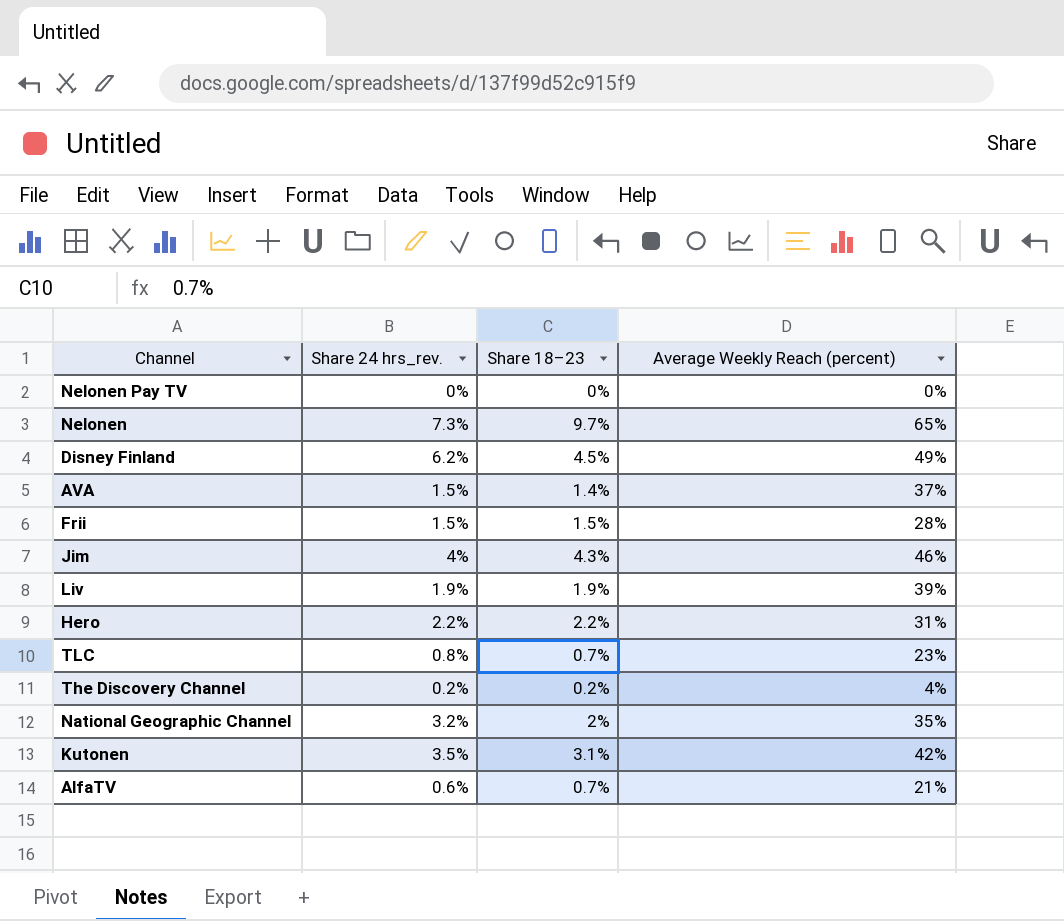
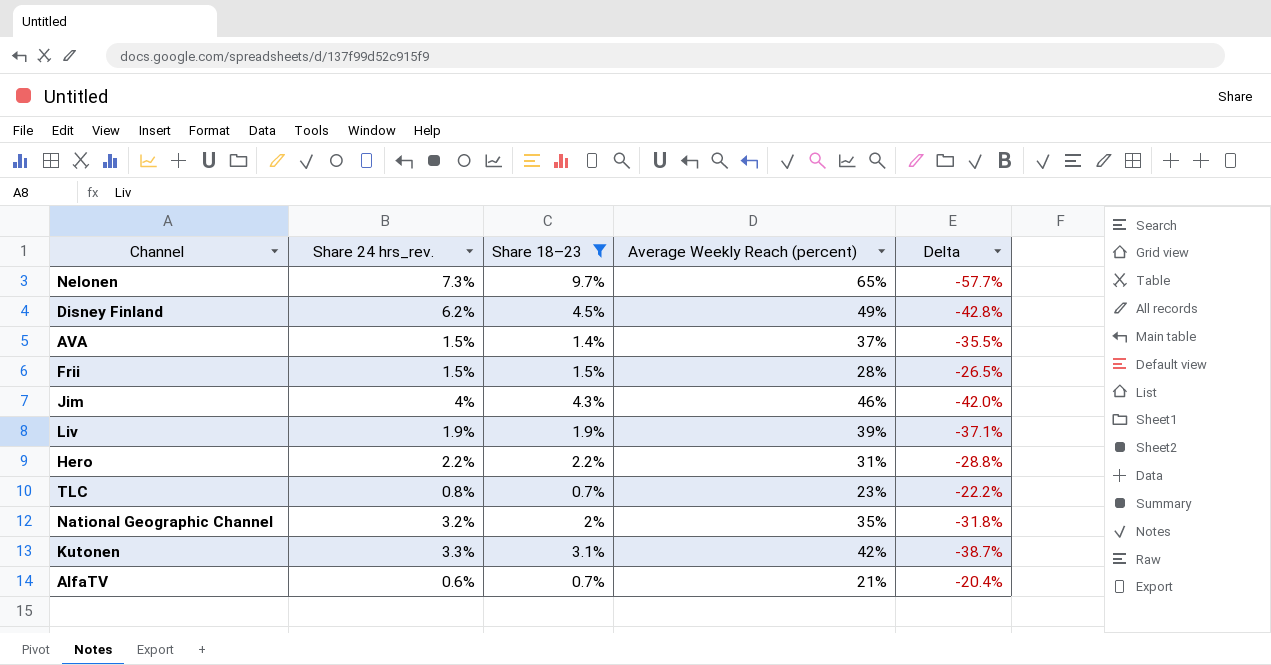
filter: none -> Share 18–23 >= 0.7%
column Delta | formula: none -> [Share 24 hrs_rev.] - [Average Weekly Reach (percent)]
Kutonen | Share 24 hrs_rev.: 3.5% -> 3.3%

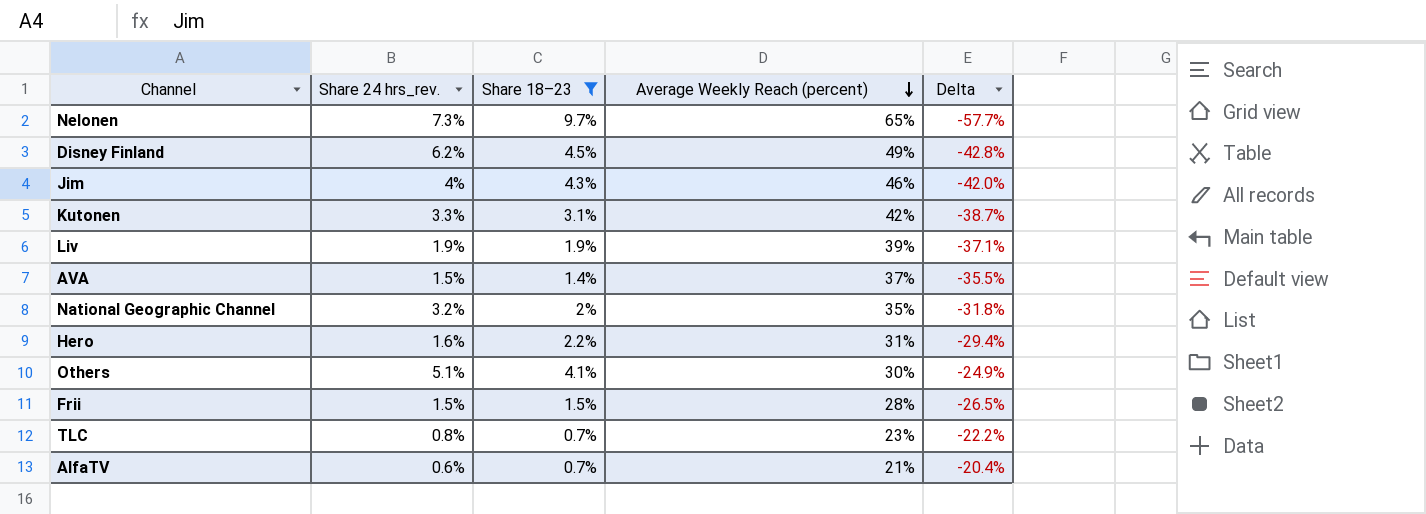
row order: none -> Average Weekly Reach (percent) descending
Hero | Share 24 hrs_rev.: 2.2% -> 1.6%
Hero | Delta: -28.8% -> -29.4%
row Others: none -> 5.1% | 4.1% | 30% | -24.9%

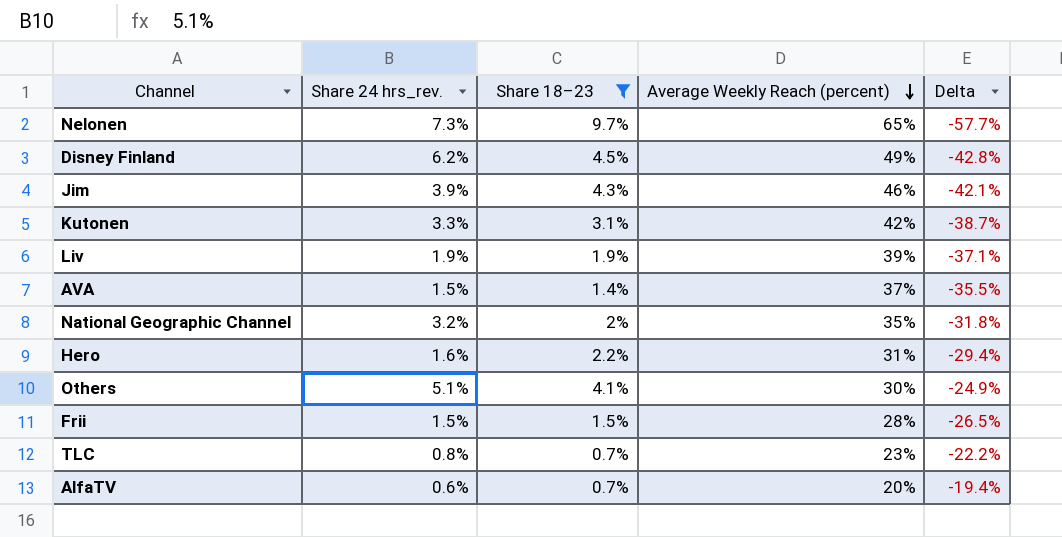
Jim | Share 24 hrs_rev.: 4% -> 3.9%
Jim | Delta: -42.0% -> -42.1%
AlfaTV | Average Weekly Reach (percent): 21% -> 20%
AlfaTV | Delta: -20.4% -> -19.4%

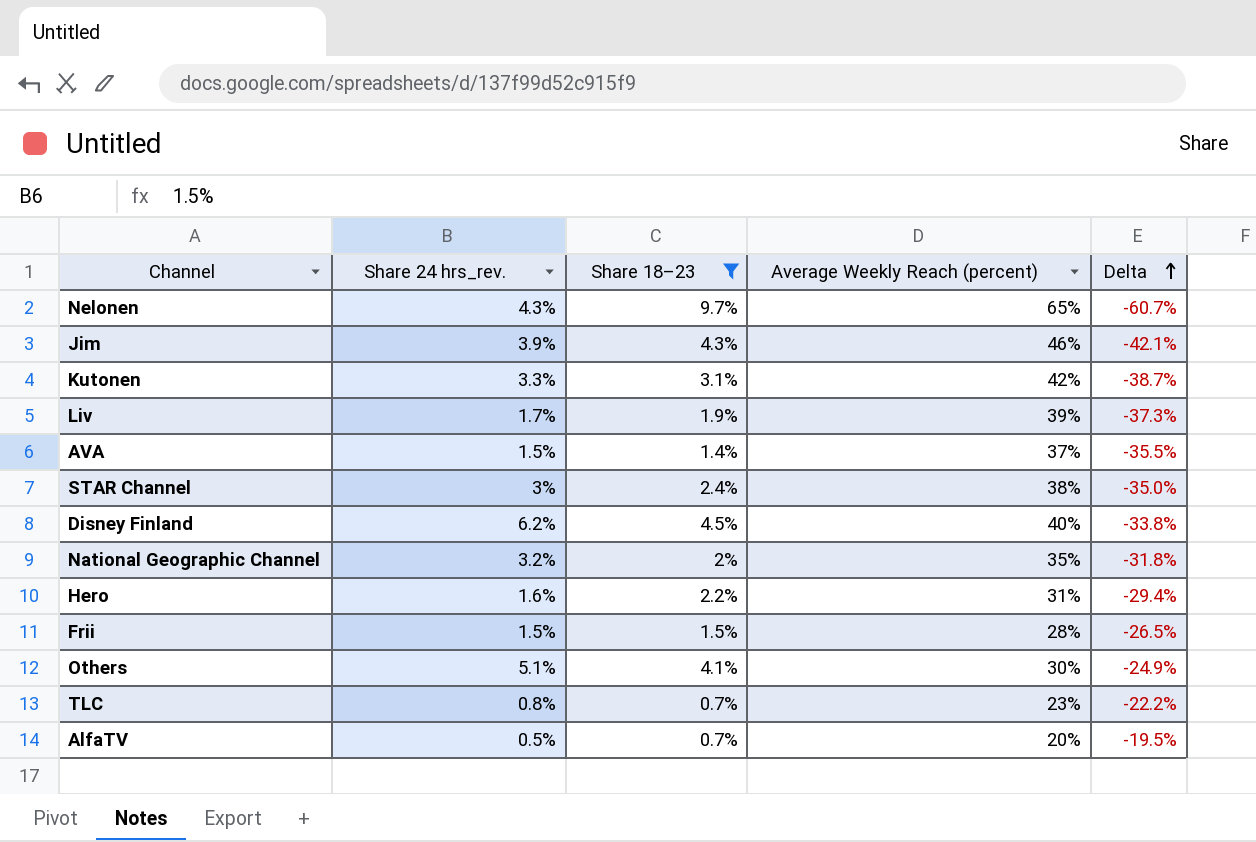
row order: Average Weekly Reach (percent) descending -> Delta ascending
Nelonen | Share 24 hrs_rev.: 7.3% -> 4.3%
Nelonen | Delta: -57.7% -> -60.7%
Liv | Share 24 hrs_rev.: 1.9% -> 1.7%
Liv | Delta: -37.1% -> -37.3%
row STAR Channel: none -> 3% | 2.4% | 38% | -35.0%
Disney Finland | Average Weekly Reach (percent): 49% -> 40%
Disney Finland | Delta: -42.8% -> -33.8%
AlfaTV | Share 24 hrs_rev.: 0.6% -> 0.5%
AlfaTV | Delta: -19.4% -> -19.5%

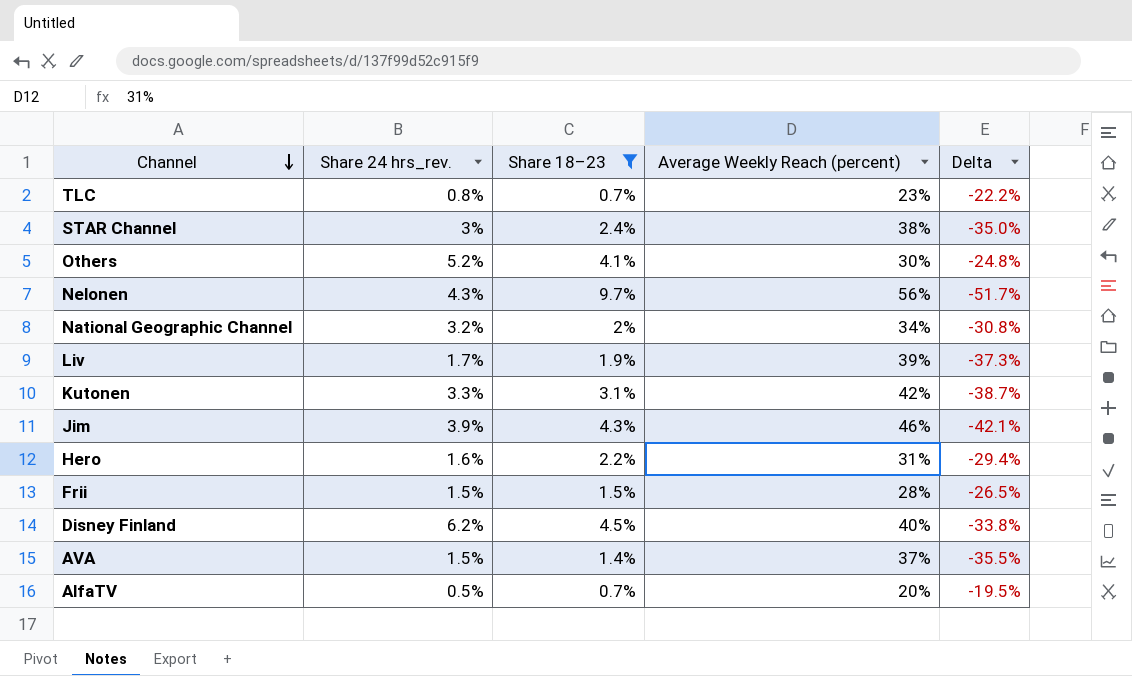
row order: Delta ascending -> Channel descending
Others | Share 24 hrs_rev.: 5.1% -> 5.2%
Others | Delta: -24.9% -> -24.8%
Nelonen | Average Weekly Reach (percent): 65% -> 56%
Nelonen | Delta: -60.7% -> -51.7%
National Geographic Channel | Average Weekly Reach (percent): 35% -> 34%
National Geographic Channel | Delta: -31.8% -> -30.8%

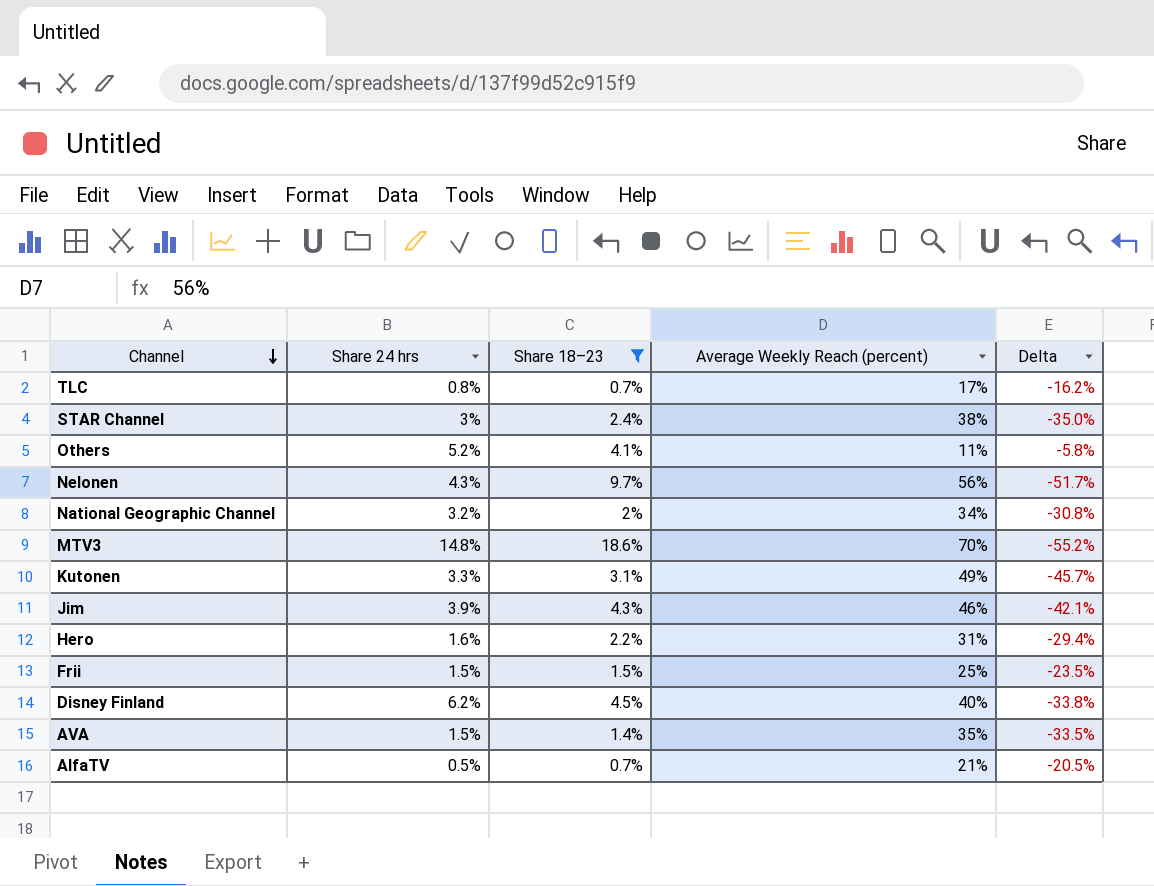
column name: Share 24 hrs_rev. -> Share 24 hrs
row Liv: 1.7% | 1.9% | 39% | -37.3% -> none
TLC | Average Weekly Reach (percent): 23% -> 17%
TLC | Delta: -22.2% -> -16.2%
Others | Average Weekly Reach (percent): 30% -> 11%
Others | Delta: -24.8% -> -5.8%
row MTV3: none -> 14.8% | 18.6% | 70% | -55.2%
Kutonen | Average Weekly Reach (percent): 42% -> 49%
Kutonen | Delta: -38.7% -> -45.7%
Frii | Average Weekly Reach (percent): 28% -> 25%
Frii | Delta: -26.5% -> -23.5%
AVA | Average Weekly Reach (percent): 37% -> 35%
AVA | Delta: -35.5% -> -33.5%
AlfaTV | Average Weekly Reach (percent): 20% -> 21%
AlfaTV | Delta: -19.5% -> -20.5%

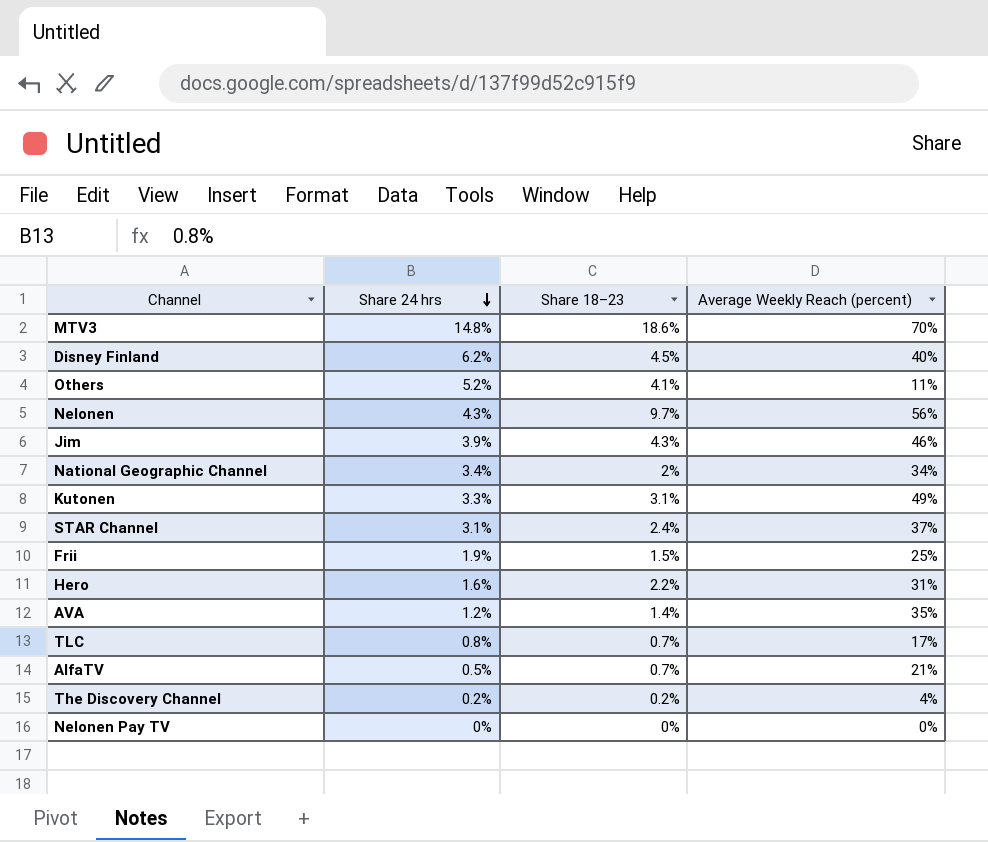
filter: Share 18–23 >= 0.7% -> none
row order: Channel descending -> Share 24 hrs descending
column Delta | formula: [Share 24 hrs] - [Average Weekly Reach (percent)] -> none
National Geographic Channel | Share 24 hrs: 3.2% -> 3.4%
STAR Channel | Share 24 hrs: 3% -> 3.1%
STAR Channel | Average Weekly Reach (percent): 38% -> 37%
Frii | Share 24 hrs: 1.5% -> 1.9%
AVA | Share 24 hrs: 1.5% -> 1.2%

